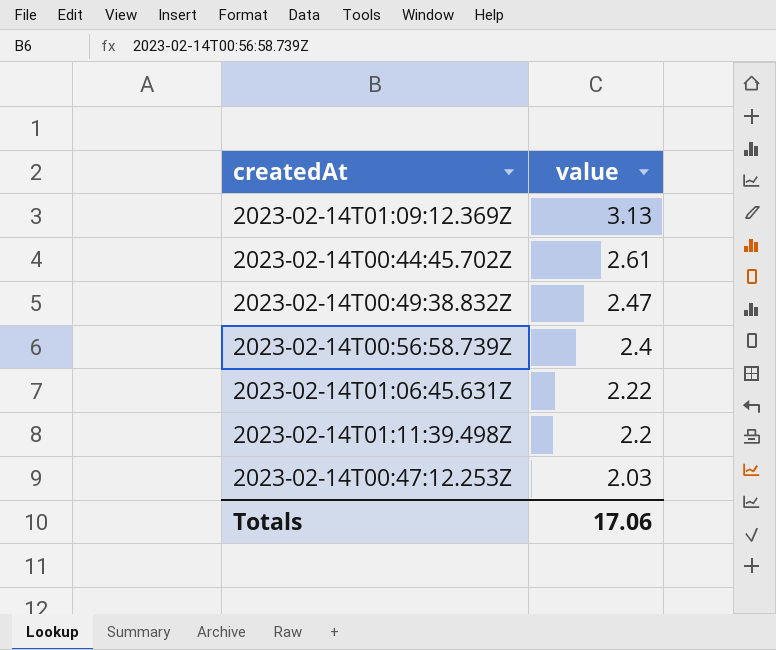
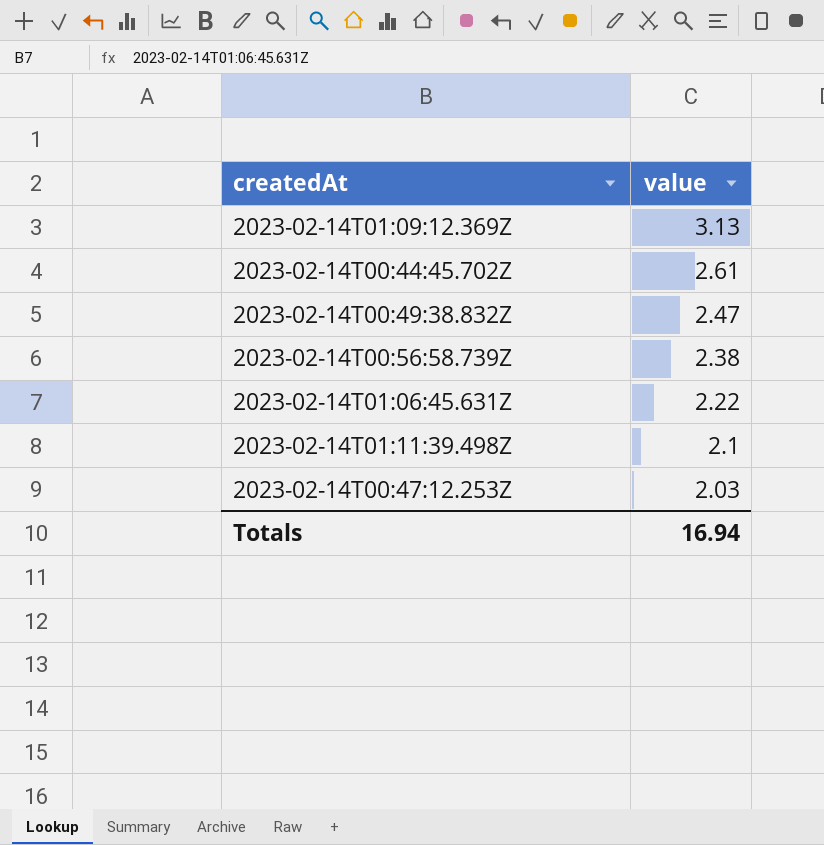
2023-02-14T00:56:58.739Z | value: 2.4 -> 2.38
2023-02-14T01:11:39.498Z | value: 2.2 -> 2.1
Totals | value: 17.06 -> 16.94

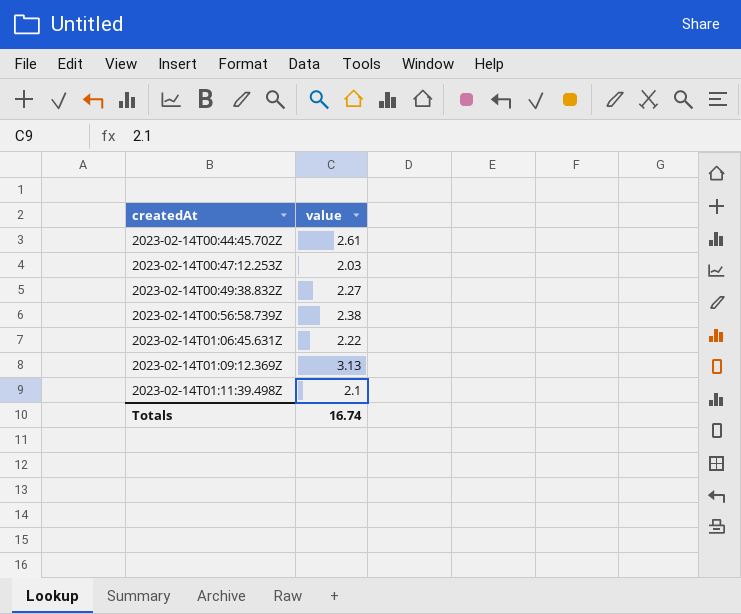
row order: value descending -> createdAt ascending
2023-02-14T00:49:38.832Z | value: 2.47 -> 2.27
Totals | value: 16.94 -> 16.74

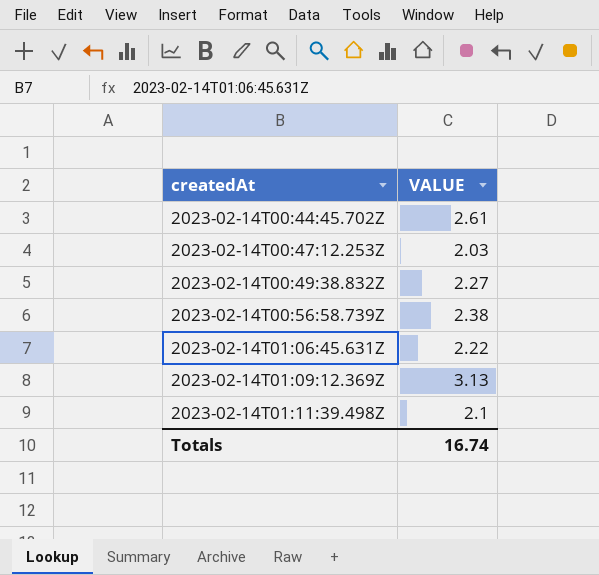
column name: value -> VALUE

